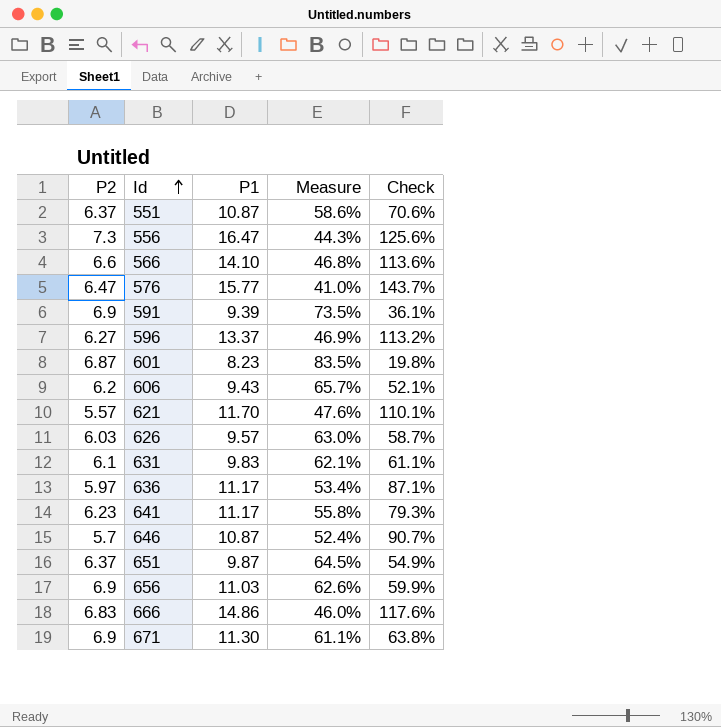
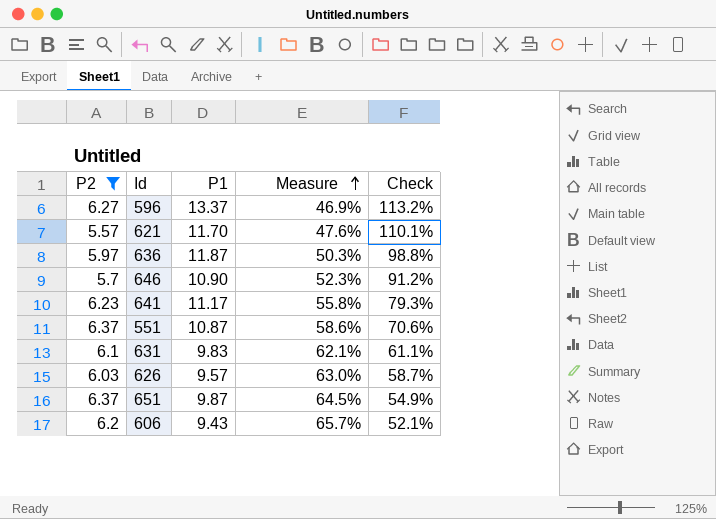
filter: none -> P2 <= 6.37
row order: Id ascending -> Measure ascending
636 | P1: 11.17 -> 11.87
636 | Measure: 53.4% -> 50.3%
636 | Check: 87.1% -> 98.8%
646 | P1: 10.87 -> 10.90
646 | Measure: 52.4% -> 52.3%
646 | Check: 90.7% -> 91.2%

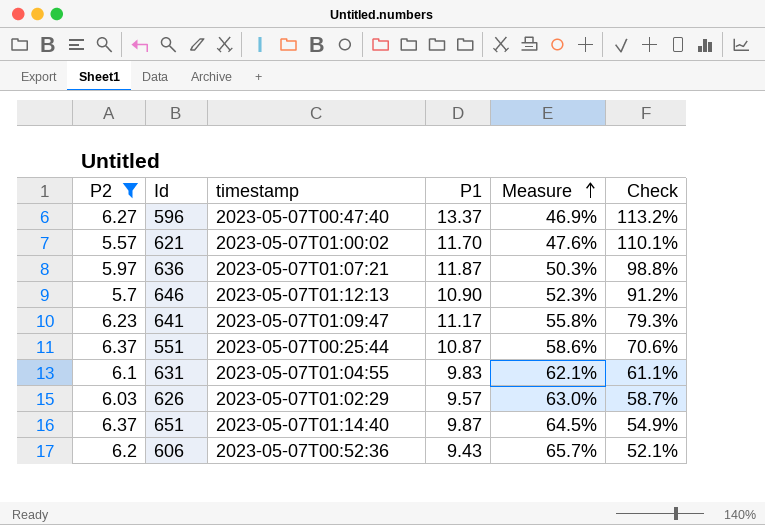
column timestamp | position: none -> 3

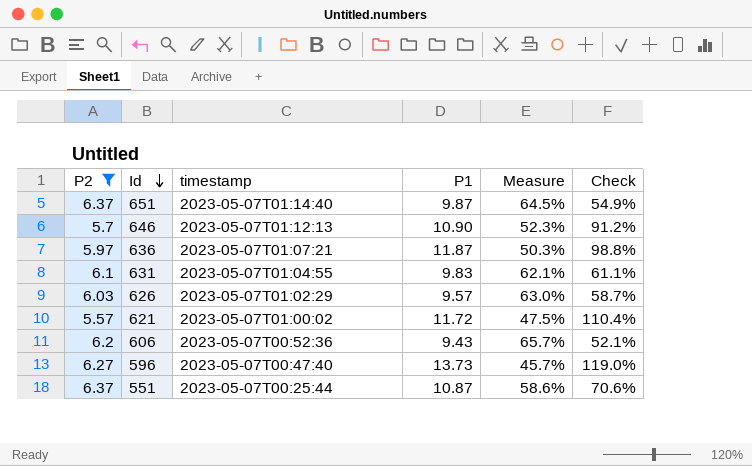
row order: Measure ascending -> Id descending
row 641: 6.23 | 2023-05-07T01:09:47 | 11.17 | 55.8% | 79.3% -> none
621 | P1: 11.70 -> 11.72
621 | Measure: 47.6% -> 47.5%
621 | Check: 110.1% -> 110.4%
596 | P1: 13.37 -> 13.73
596 | Measure: 46.9% -> 45.7%
596 | Check: 113.2% -> 119.0%

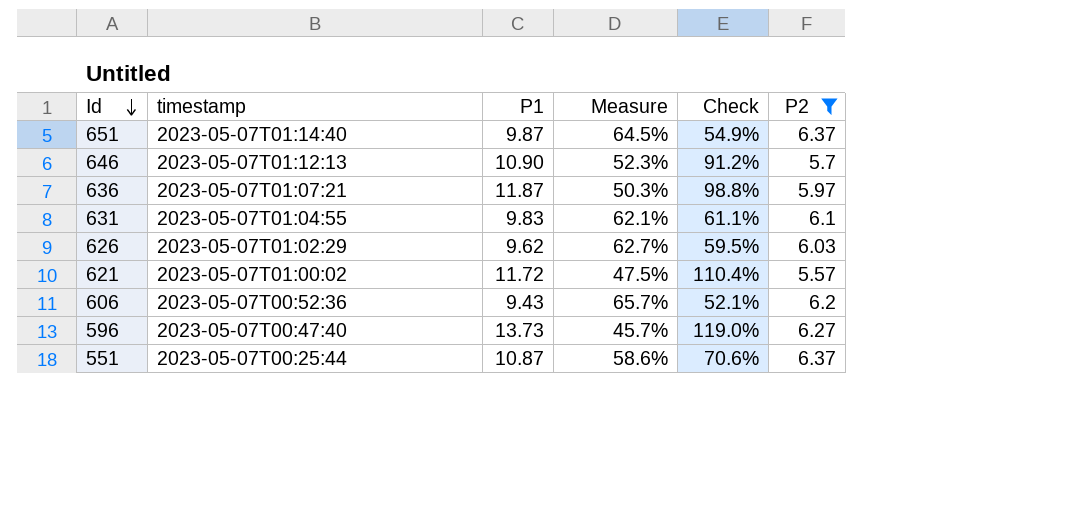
column P2 | position: 1 -> 6
626 | P1: 9.57 -> 9.62
626 | Measure: 63.0% -> 62.7%
626 | Check: 58.7% -> 59.5%

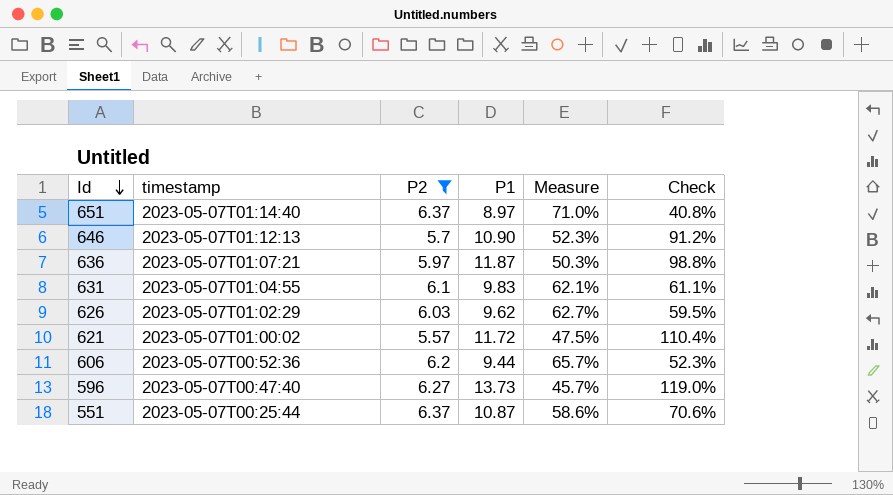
column P2 | position: 6 -> 3
651 | P1: 9.87 -> 8.97
651 | Measure: 64.5% -> 71.0%
651 | Check: 54.9% -> 40.8%
606 | P1: 9.43 -> 9.44
606 | Check: 52.1% -> 52.3%

